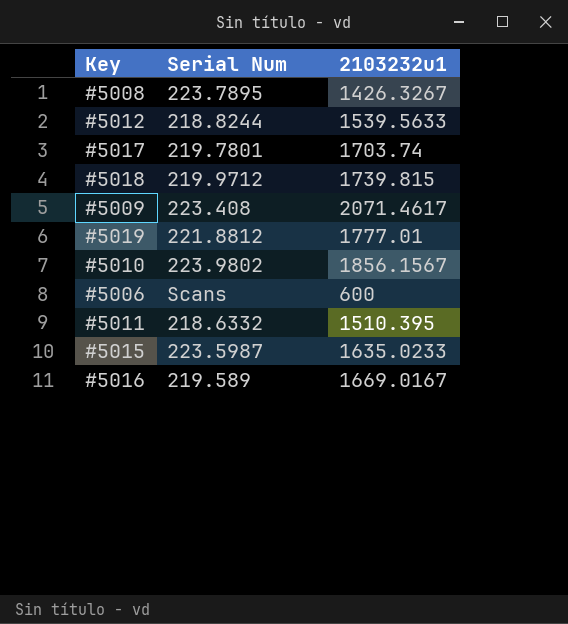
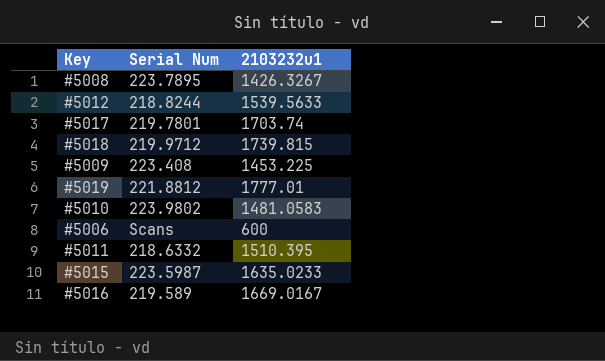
#5009 | 2103232u1: 2071.4617 -> 1453.225
#5010 | 2103232u1: 1856.1567 -> 1481.0583

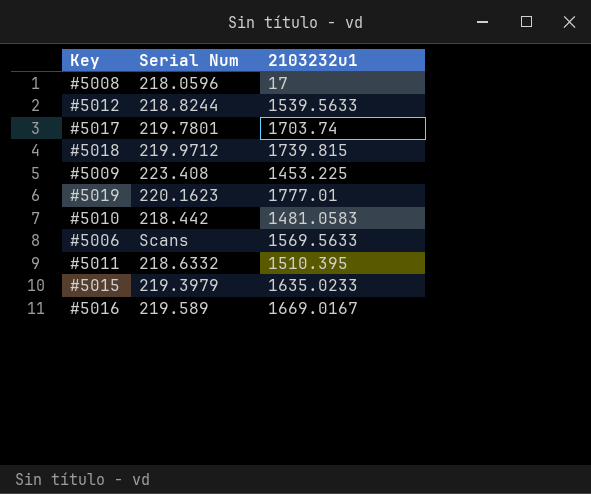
#5008 | Serial Num: 223.7895 -> 218.0596
#5008 | 2103232u1: 1426.3267 -> 17
#5019 | Serial Num: 221.8812 -> 220.1623
#5010 | Serial Num: 223.9802 -> 218.442
#5006 | 2103232u1: 600 -> 1569.5633
#5015 | Serial Num: 223.5987 -> 219.3979

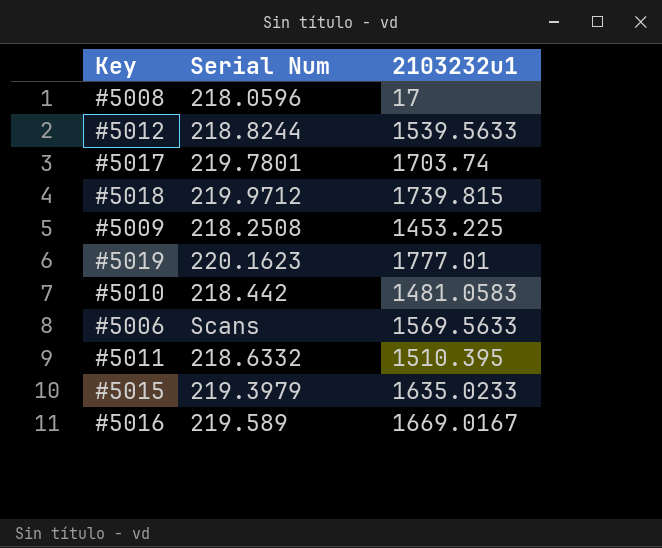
#5009 | Serial Num: 223.408 -> 218.2508

